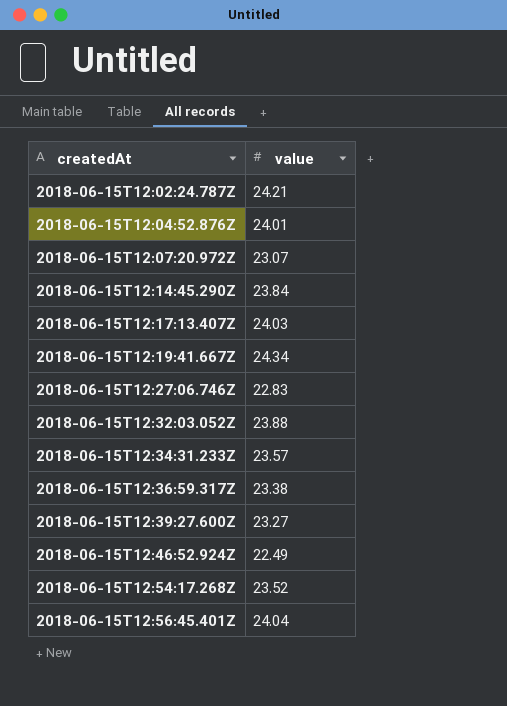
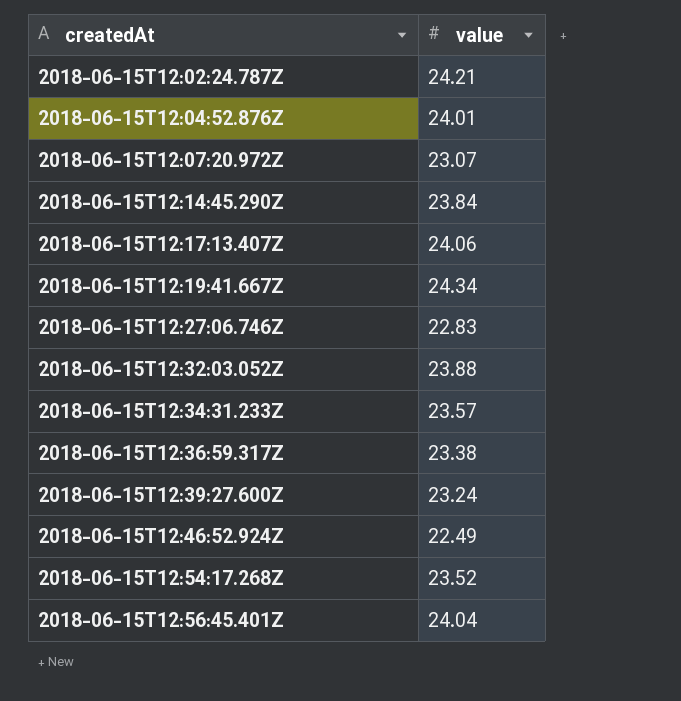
2018-06-15T12:17:13.407Z | value: 24.03 -> 24.06
2018-06-15T12:39:27.600Z | value: 23.27 -> 23.24

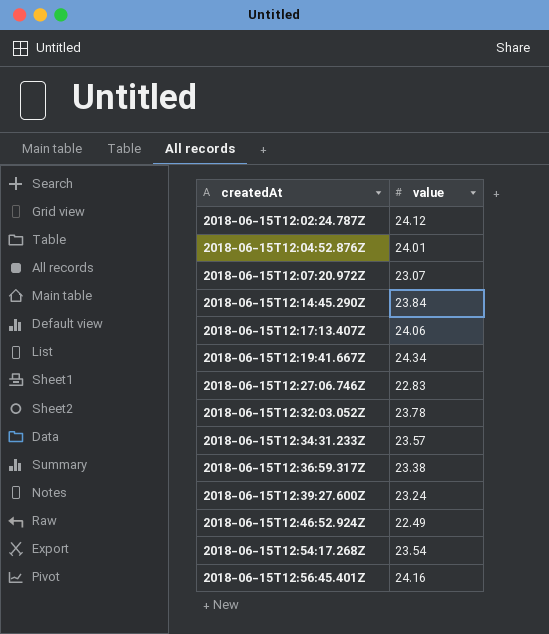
2018-06-15T12:02:24.787Z | value: 24.21 -> 24.12
2018-06-15T12:32:03.052Z | value: 23.88 -> 23.78
2018-06-15T12:54:17.268Z | value: 23.52 -> 23.54
2018-06-15T12:56:45.401Z | value: 24.04 -> 24.16

